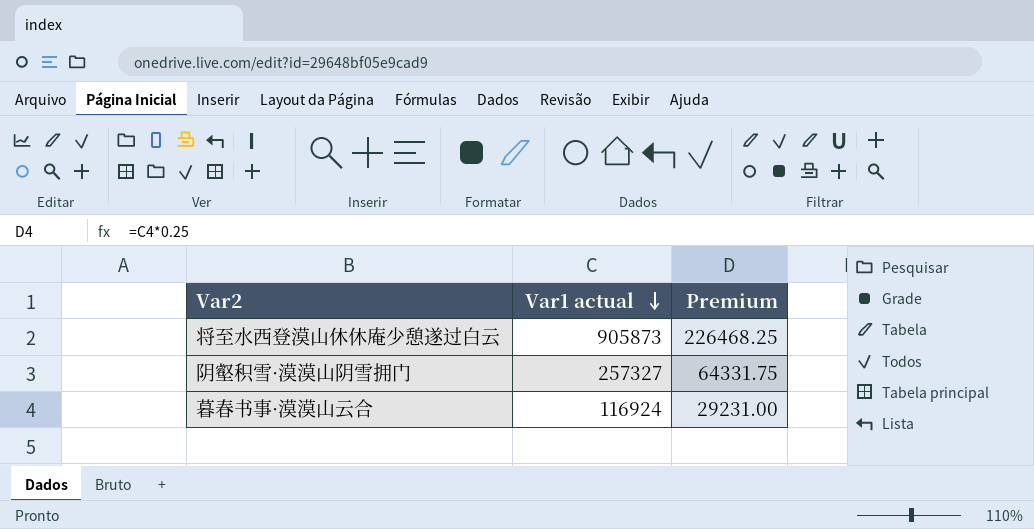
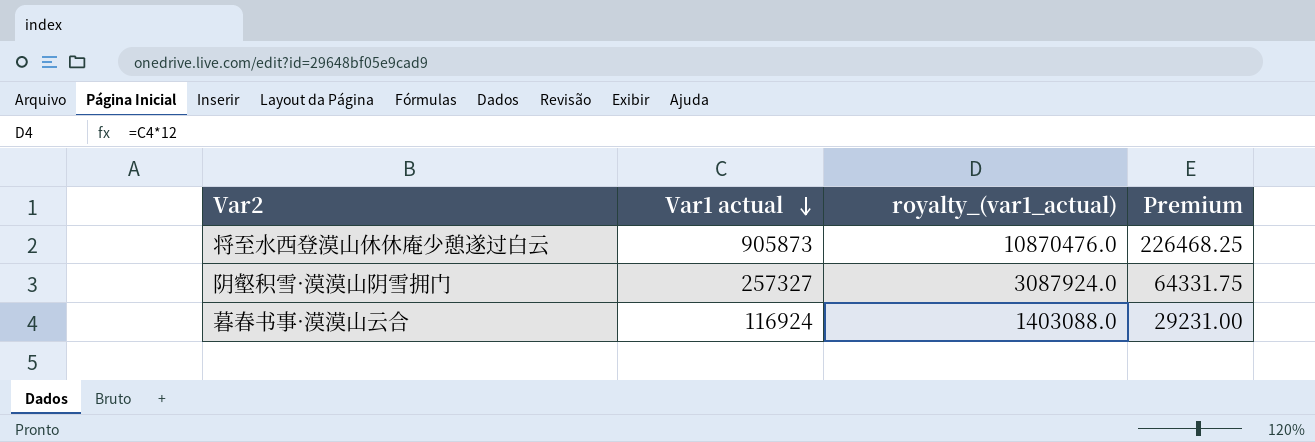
column royalty_(var1_actual) | formula: none -> [Var1 actual] * 12

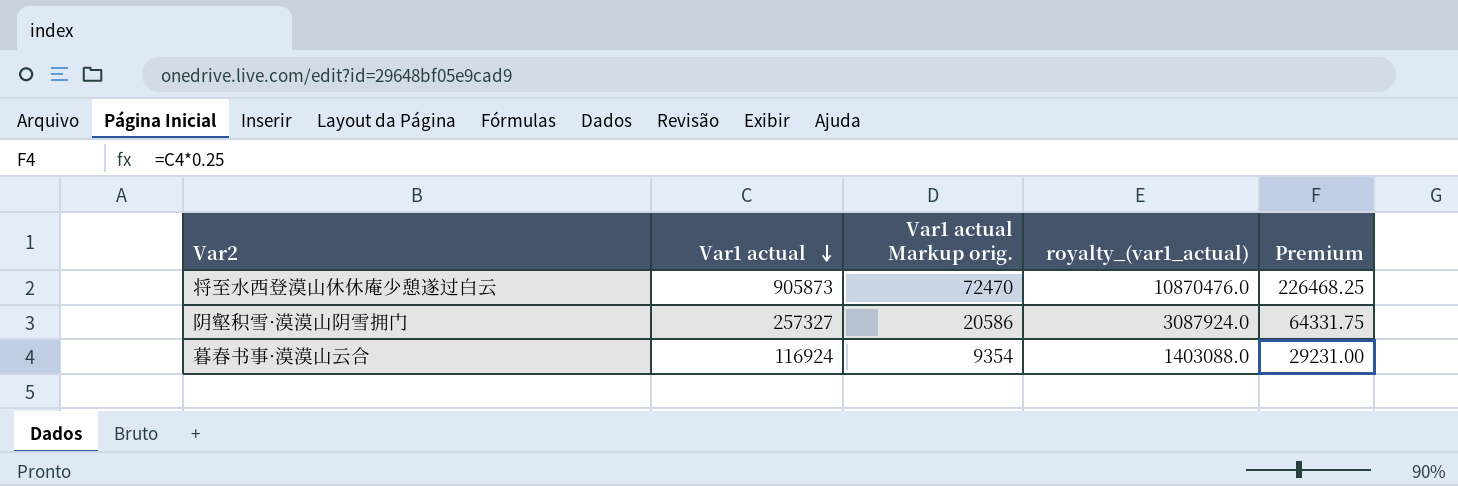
column Var1 actual Markup orig. | formula: none -> [Var1 actual] * 0.08

